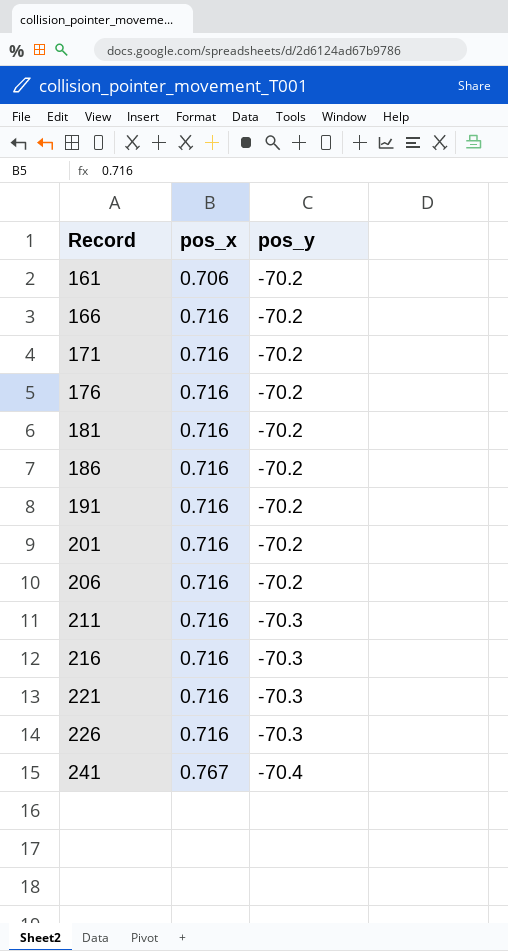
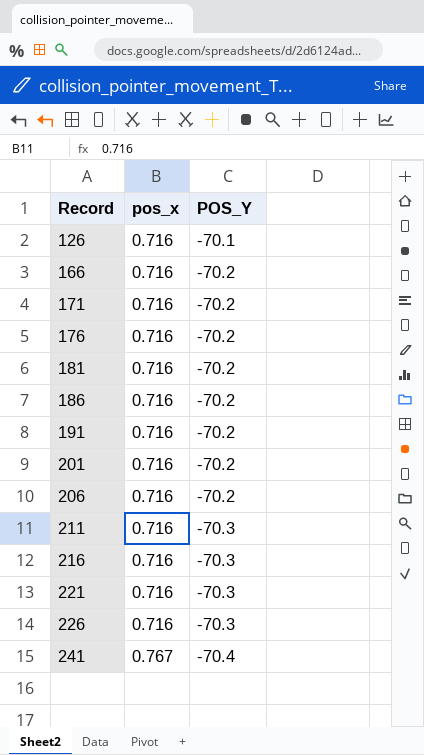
column name: pos_y -> POS_Y
row 161: 0.706 | -70.2 -> none
row 126: none -> 0.716 | -70.1

